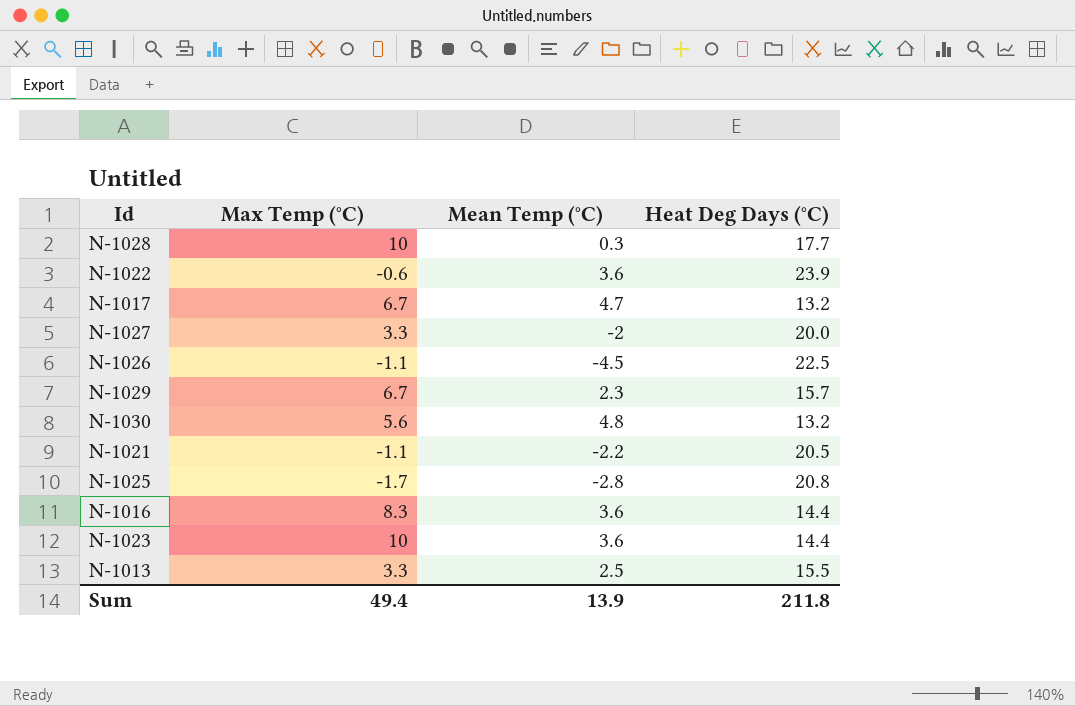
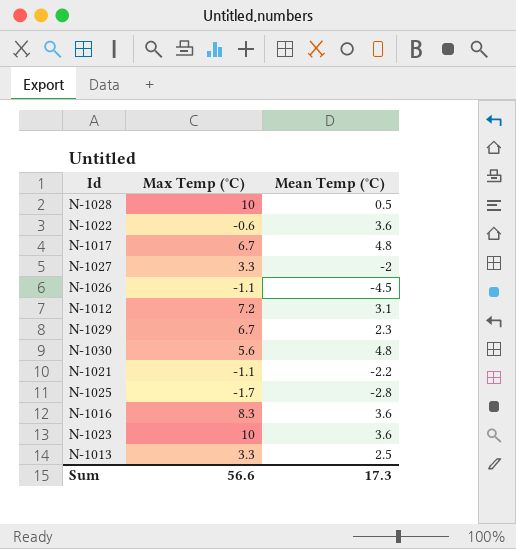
column Heat Deg Days (°C) | position: 4 -> none
N-1028 | Mean Temp (°C): 0.3 -> 0.5
N-1017 | Mean Temp (°C): 4.7 -> 4.8
row N-1012: none -> 7.2 | 3.1
Sum | Max Temp (°C): 49.4 -> 56.6
Sum | Mean Temp (°C): 13.9 -> 17.3

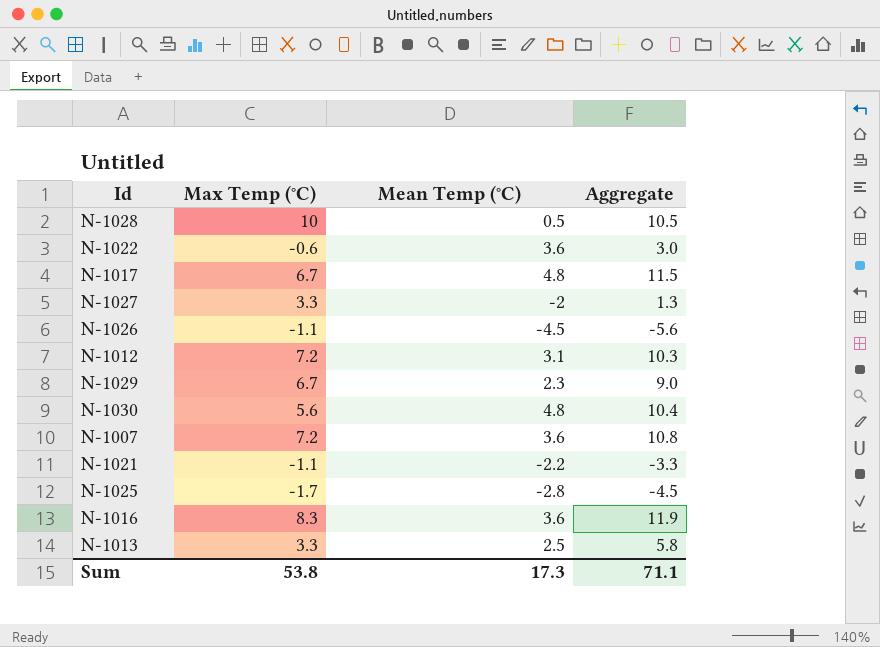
column Aggregate | formula: none -> [Max Temp (°C)] + [Mean Temp (°C)]
row N-1023: 10 | 3.6 -> none
row N-1007: none -> 7.2 | 3.6 | 10.8
Sum | Max Temp (°C): 56.6 -> 53.8

